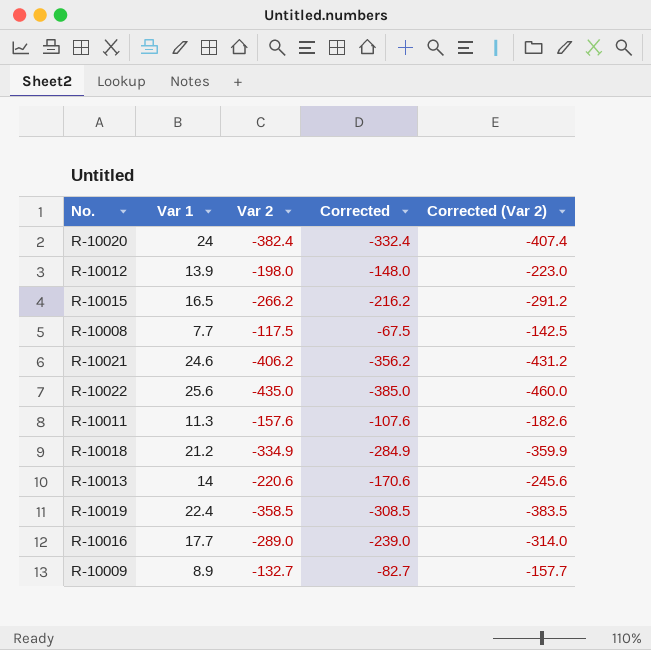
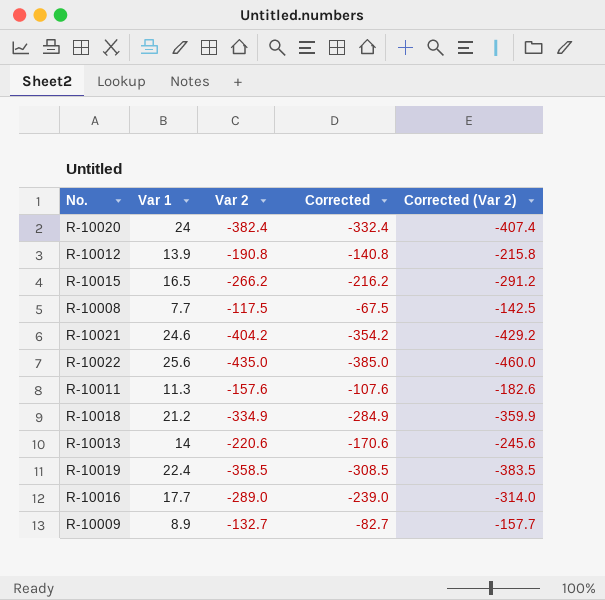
R-10012 | Var 2: -198.0 -> -190.8
R-10012 | Corrected: -148.0 -> -140.8
R-10012 | Corrected (Var 2): -223.0 -> -215.8
R-10021 | Var 2: -406.2 -> -404.2
R-10021 | Corrected: -356.2 -> -354.2
R-10021 | Corrected (Var 2): -431.2 -> -429.2

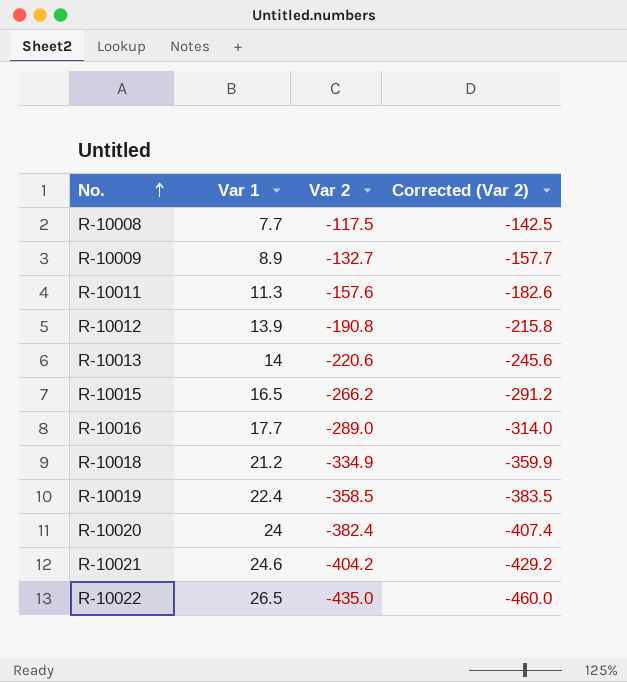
row order: none -> No. ascending
column Corrected | formula: [Var 2] + 50 -> none
R-10022 | Var 1: 25.6 -> 26.5

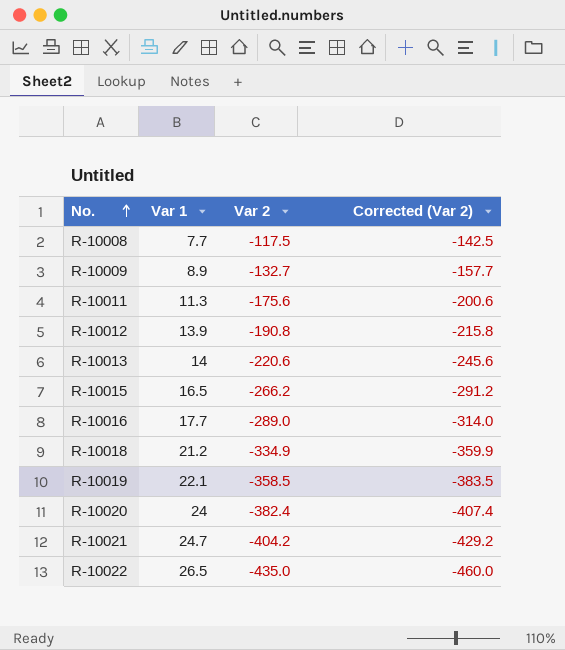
R-10011 | Var 2: -157.6 -> -175.6
R-10011 | Corrected (Var 2): -182.6 -> -200.6
R-10019 | Var 1: 22.4 -> 22.1
R-10021 | Var 1: 24.6 -> 24.7

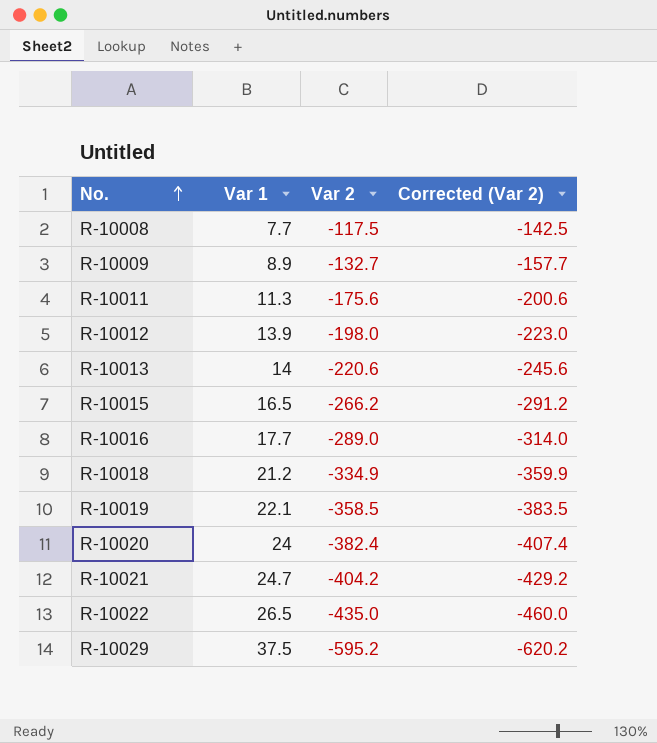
R-10012 | Var 2: -190.8 -> -198.0
R-10012 | Corrected (Var 2): -215.8 -> -223.0
row R-10029: none -> 37.5 | -595.2 | -620.2

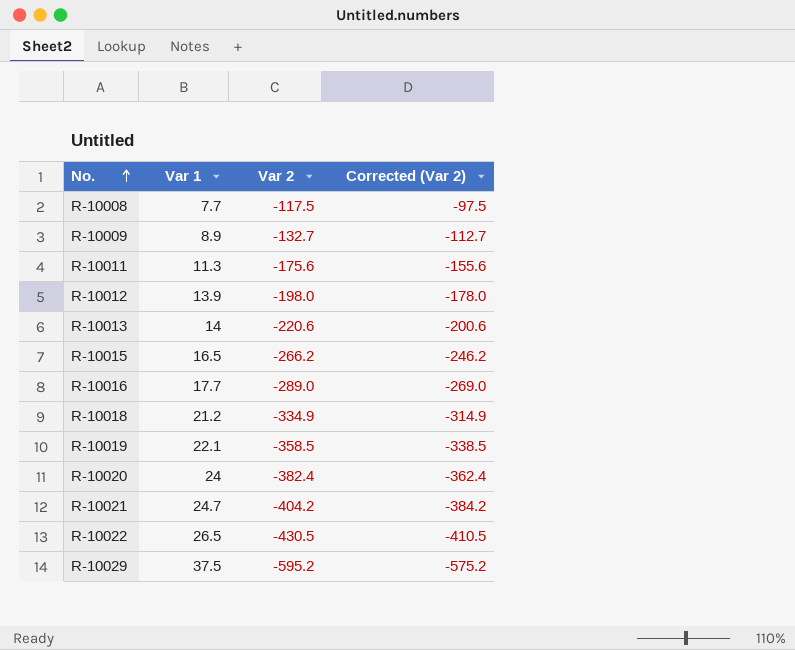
column Corrected (Var 2) | formula: [Var 2] - 25 -> [Var 2] + 20
R-10022 | Var 2: -435.0 -> -430.5

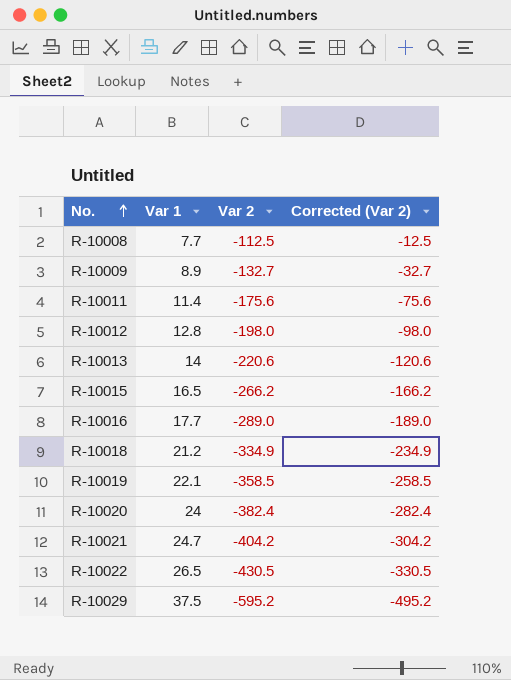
column Corrected (Var 2) | formula: [Var 2] + 20 -> [Var 2] + 100
R-10008 | Var 2: -117.5 -> -112.5
R-10011 | Var 1: 11.3 -> 11.4
R-10012 | Var 1: 13.9 -> 12.8

